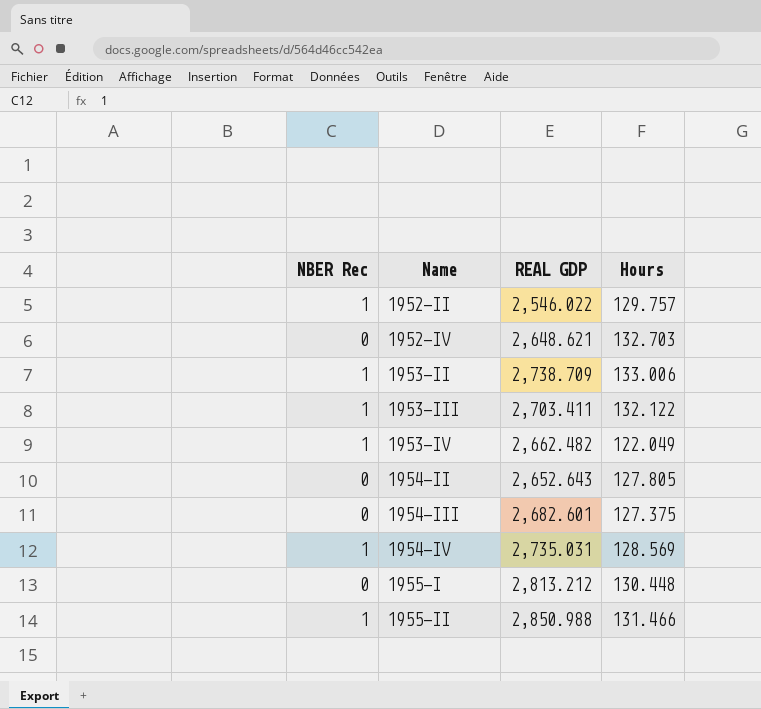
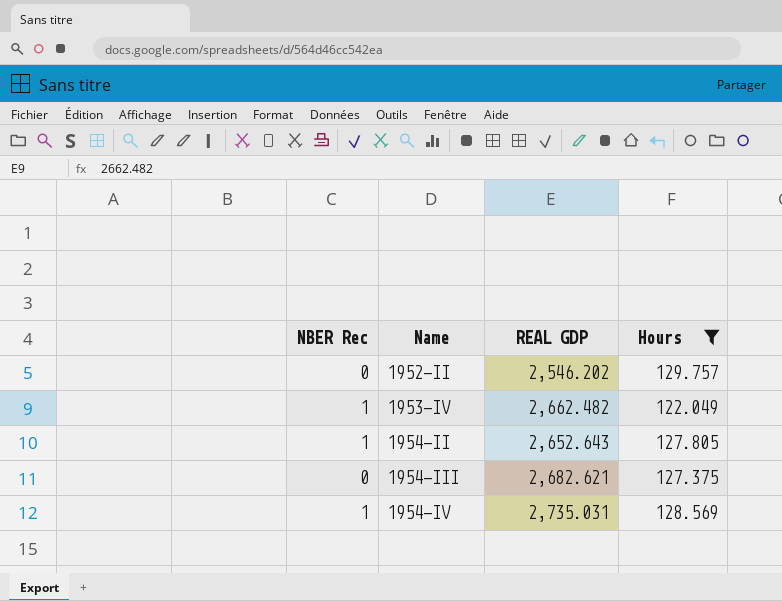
filter: none -> Hours <= 129.757
1952-II | NBER Rec: 1 -> 0
1952-II | REAL GDP: 2,546.022 -> 2,546.202
1954-II | NBER Rec: 0 -> 1
1954-III | REAL GDP: 2,682.601 -> 2,682.621

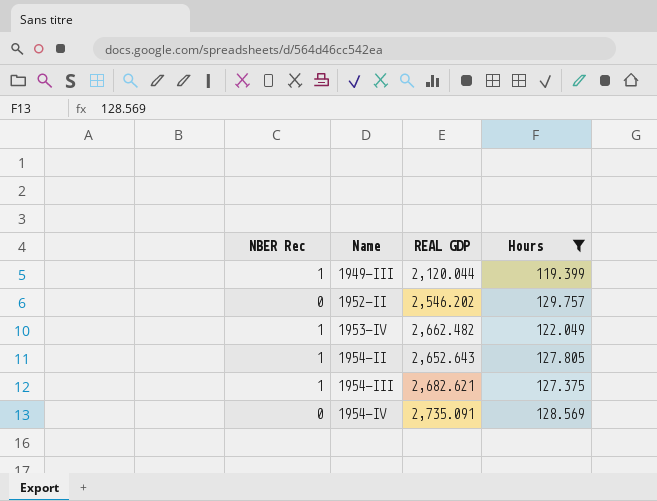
row 1949-III: none -> 1 | 2,120.044 | 119.399
1954-III | NBER Rec: 0 -> 1
1954-IV | NBER Rec: 1 -> 0
1954-IV | REAL GDP: 2,735.031 -> 2,735.091

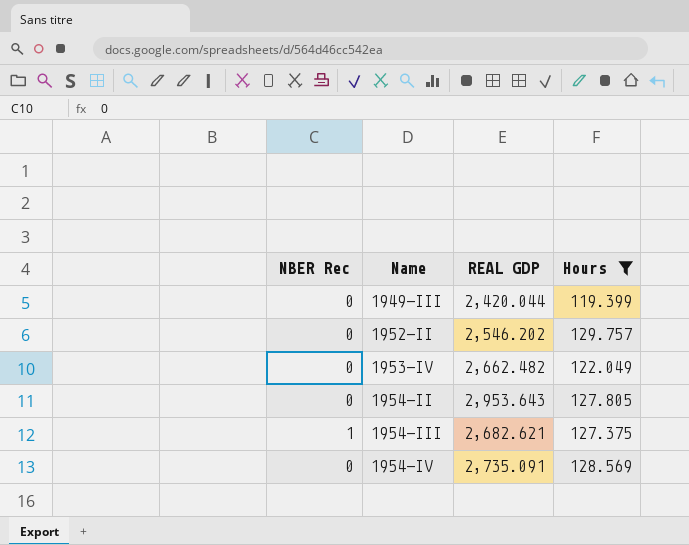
1949-III | NBER Rec: 1 -> 0
1949-III | REAL GDP: 2,120.044 -> 2,420.044
1953-IV | NBER Rec: 1 -> 0
1954-II | NBER Rec: 1 -> 0
1954-II | REAL GDP: 2,652.643 -> 2,953.643

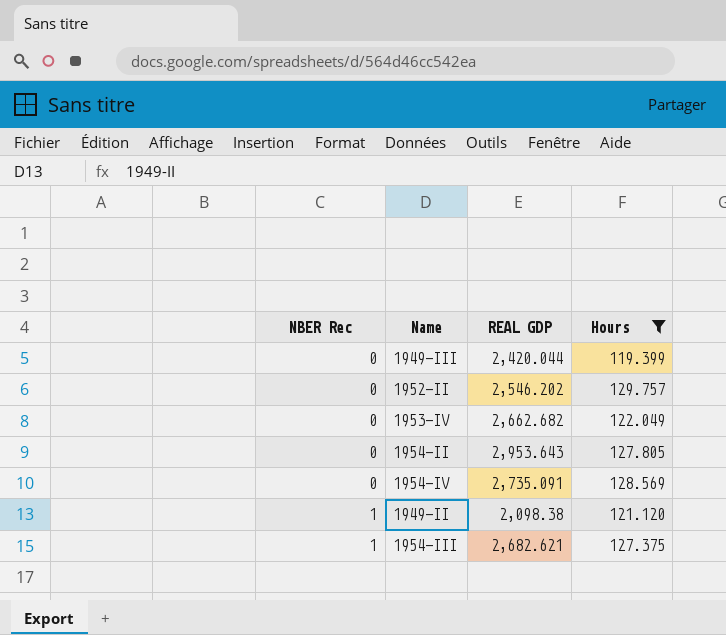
row order: Name ascending -> NBER Rec ascending
1953-IV | REAL GDP: 2,662.482 -> 2,662.682
row 1949-II: none -> 1 | 2,098.38 | 121.120

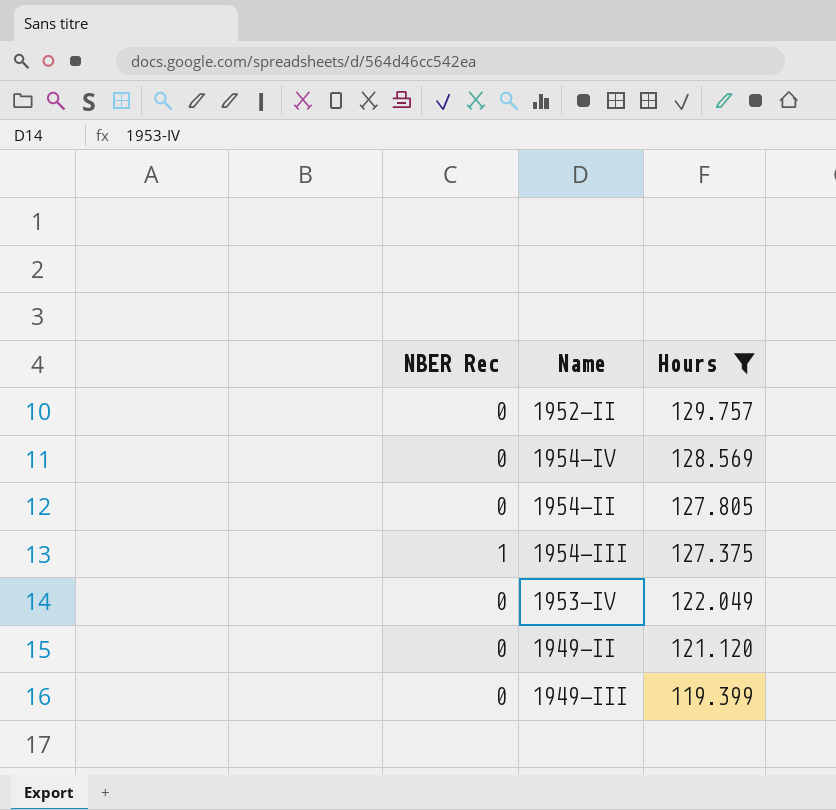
row order: NBER Rec ascending -> Hours descending
column REAL GDP | position: 3 -> none
1949-II | NBER Rec: 1 -> 0

